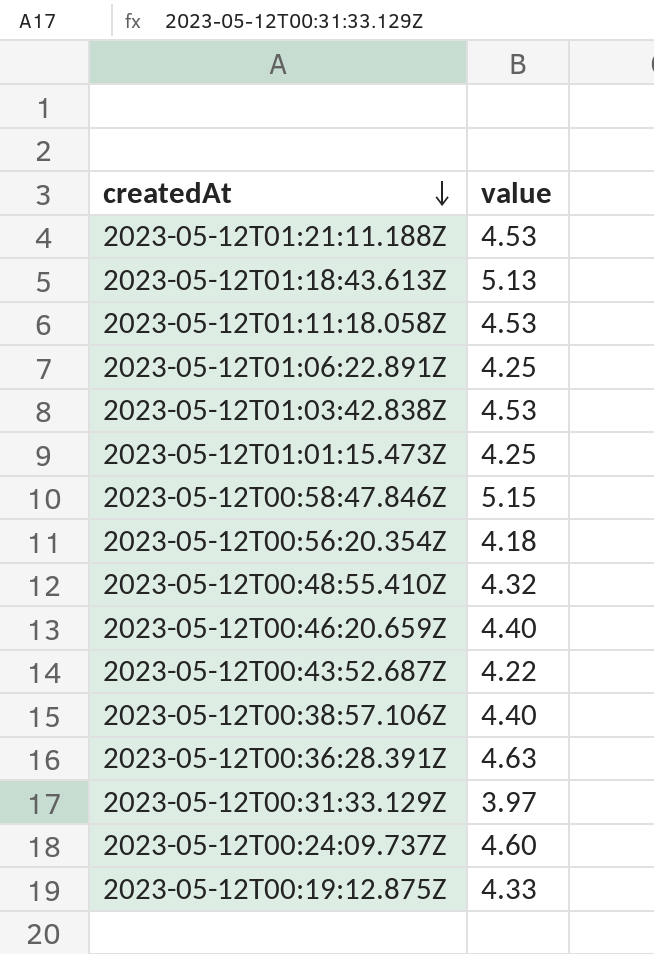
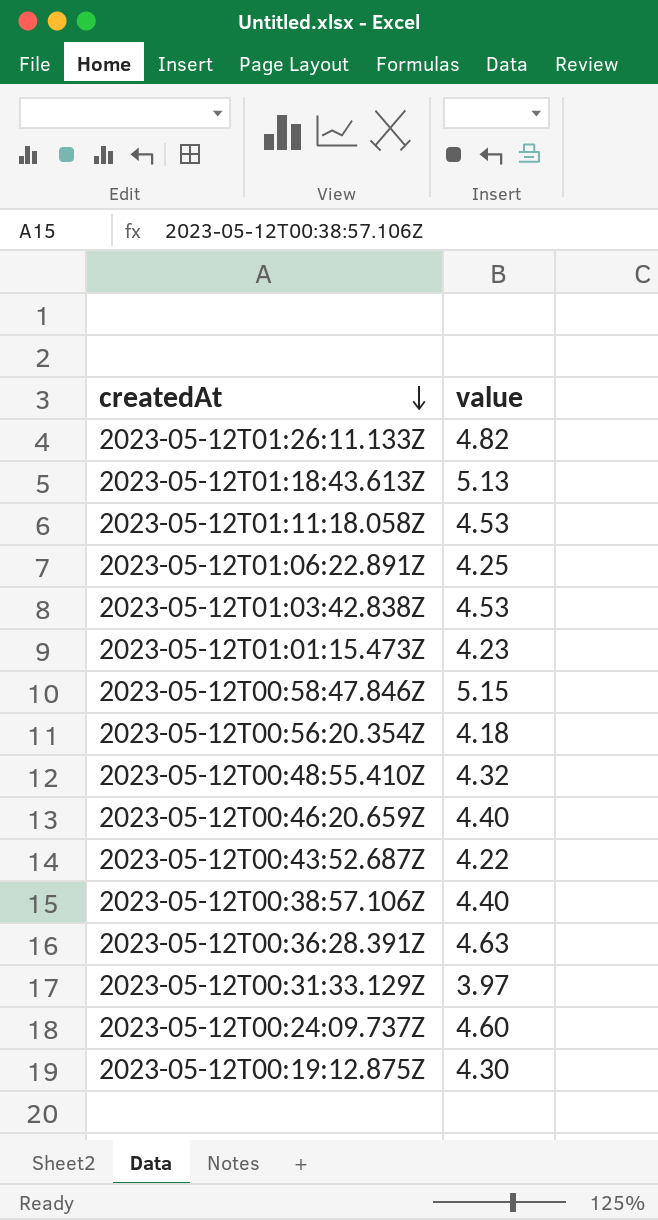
row 2023-05-12T01:21:11.188Z: 4.53 -> none
row 2023-05-12T01:26:11.133Z: none -> 4.82
2023-05-12T01:01:15.473Z | value: 4.25 -> 4.23
2023-05-12T00:19:12.875Z | value: 4.33 -> 4.30

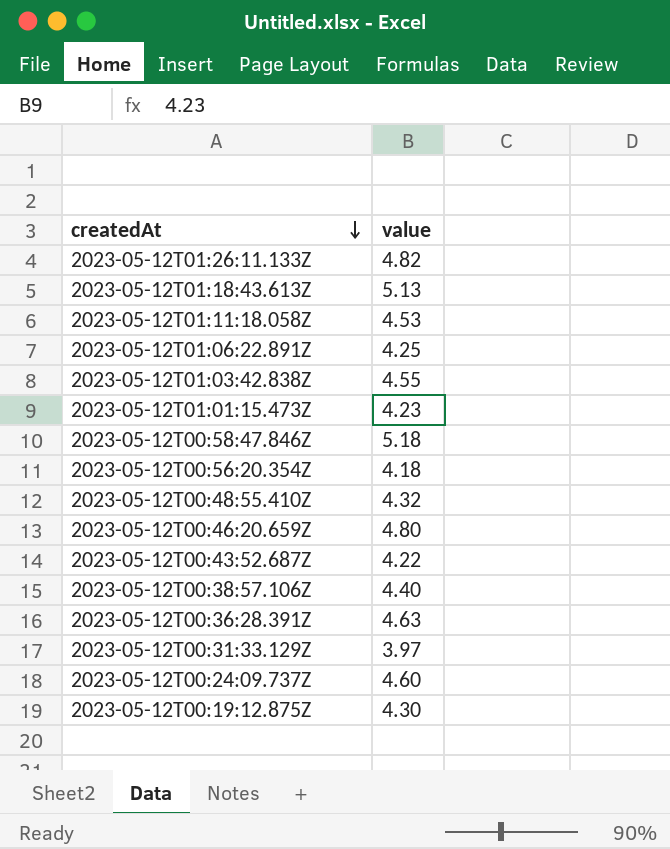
2023-05-12T01:03:42.838Z | value: 4.53 -> 4.55
2023-05-12T00:58:47.846Z | value: 5.15 -> 5.18
2023-05-12T00:46:20.659Z | value: 4.40 -> 4.80

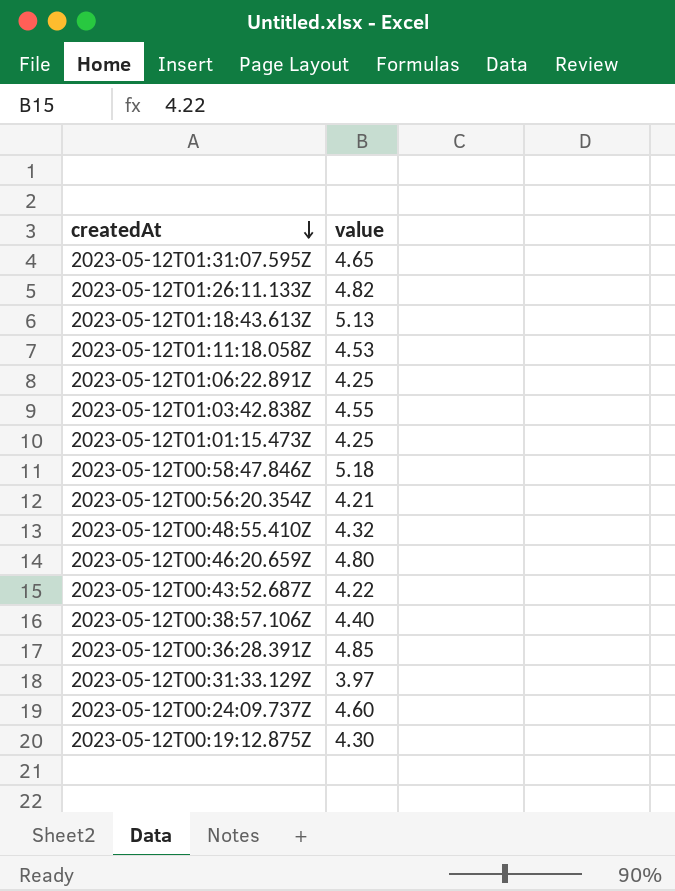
row 2023-05-12T01:31:07.595Z: none -> 4.65
2023-05-12T01:01:15.473Z | value: 4.23 -> 4.25
2023-05-12T00:56:20.354Z | value: 4.18 -> 4.21
2023-05-12T00:36:28.391Z | value: 4.63 -> 4.85

